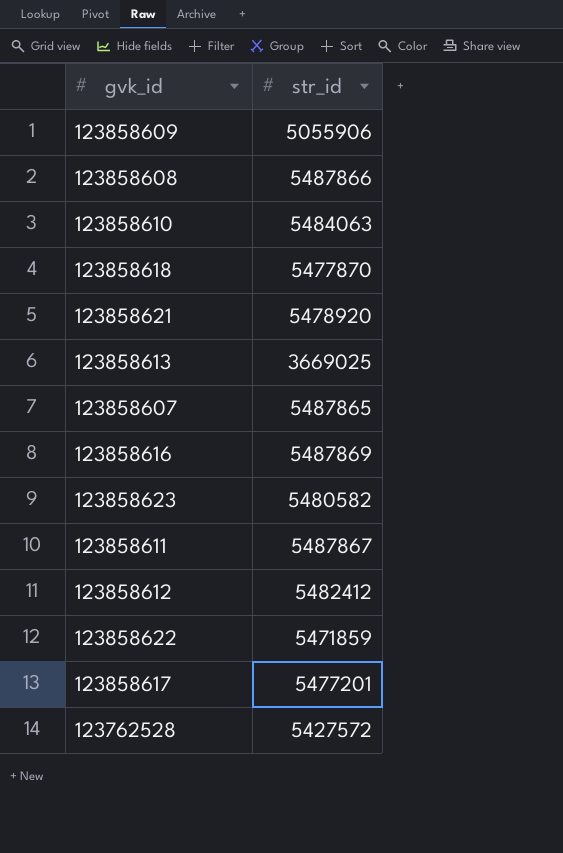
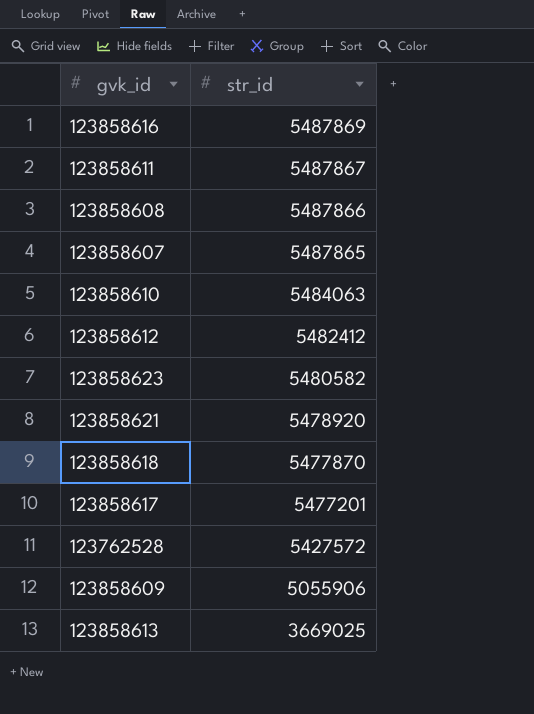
row order: none -> str_id descending
row 123858622: 5471859 -> none

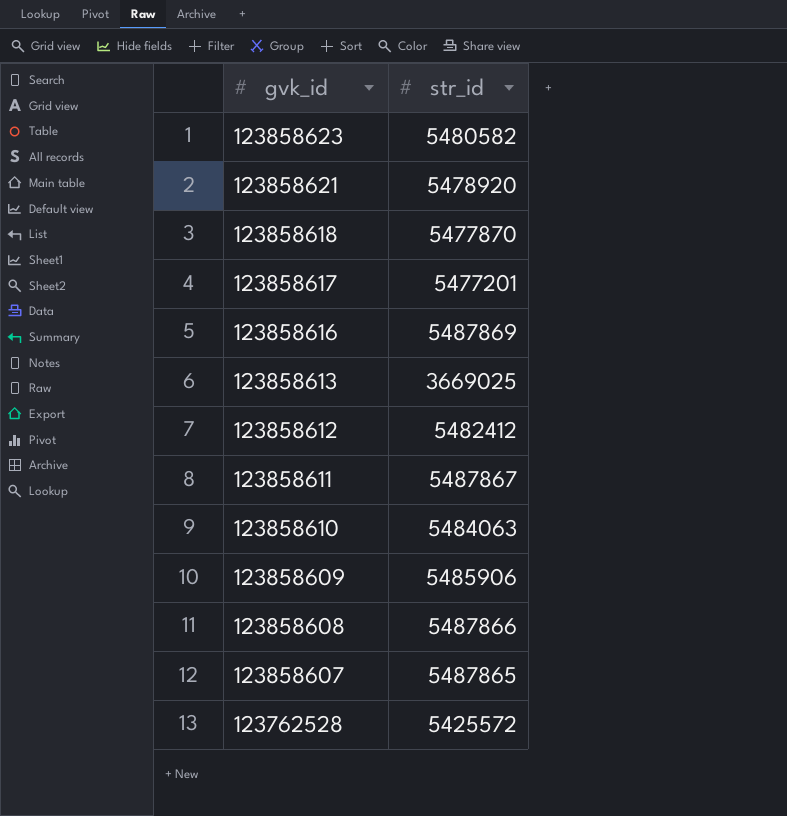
row order: str_id descending -> gvk_id descending
123858609 | str_id: 5055906 -> 5485906
123762528 | str_id: 5427572 -> 5425572

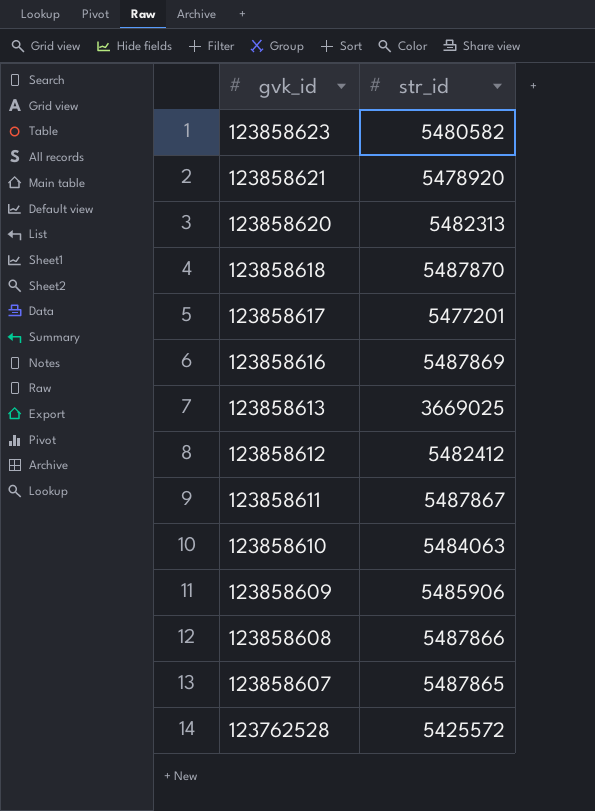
row 123858620: none -> 5482313
123858618 | str_id: 5477870 -> 5487870

